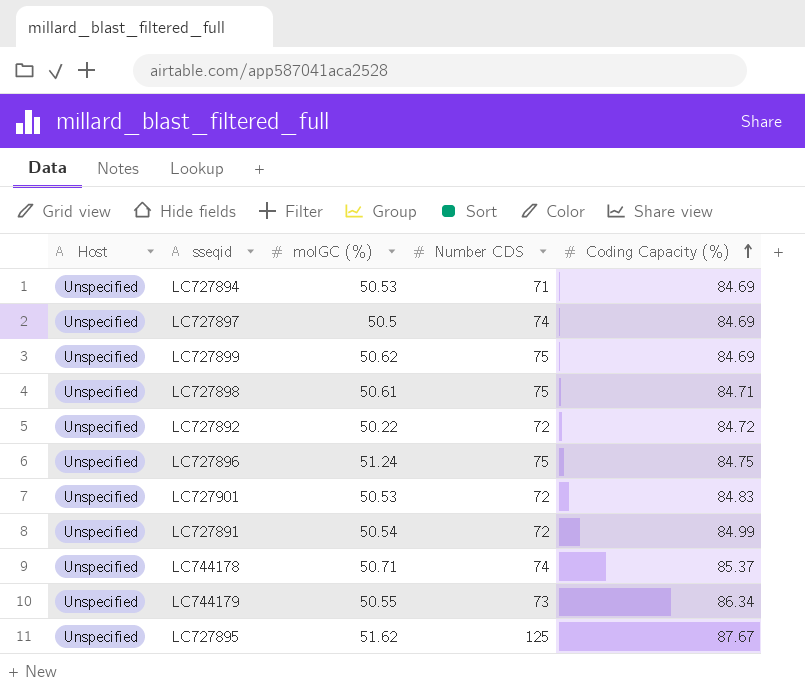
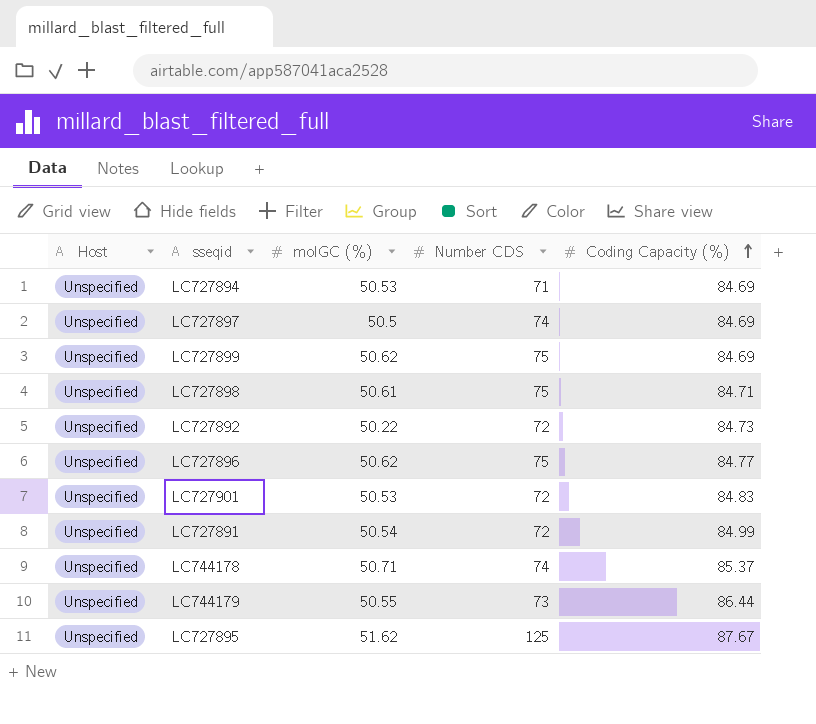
LC727892 | Coding Capacity (%): 84.72 -> 84.73
LC727896 | molGC (%): 51.24 -> 50.62
LC727896 | Coding Capacity (%): 84.75 -> 84.77
LC744179 | Coding Capacity (%): 86.34 -> 86.44

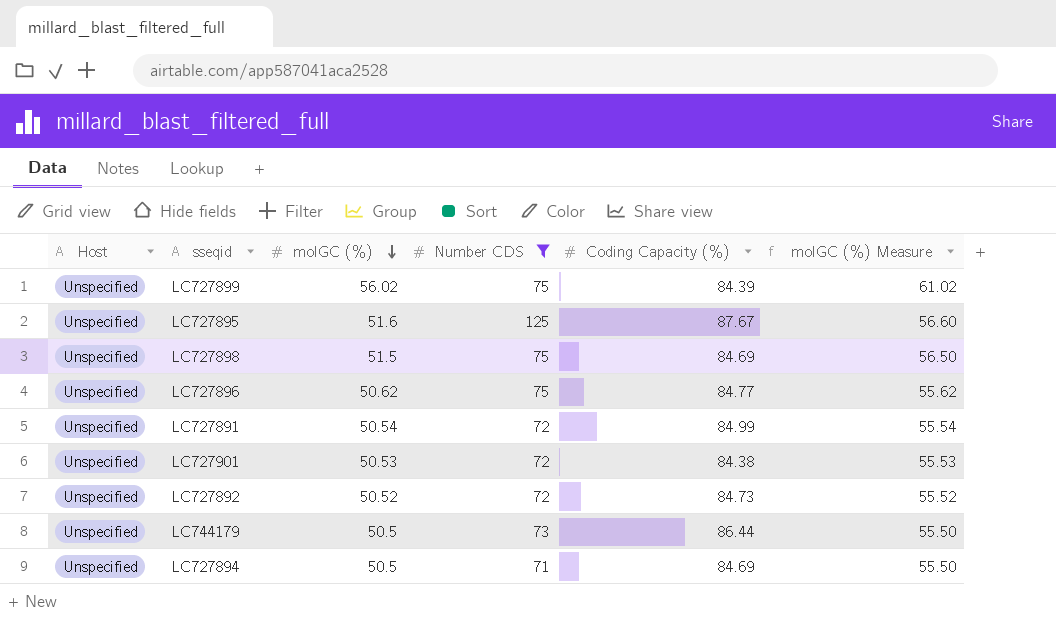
filter: none -> Number CDS != 74
row order: Coding Capacity (%) ascending -> molGC (%) descending
column molGC (%) Measure | formula: none -> [molGC (%)] + 5
LC727899 | molGC (%): 50.62 -> 56.02
LC727899 | Coding Capacity (%): 84.69 -> 84.39
LC727895 | molGC (%): 51.62 -> 51.6
LC727898 | molGC (%): 50.61 -> 51.5
LC727898 | Coding Capacity (%): 84.71 -> 84.69
LC727901 | Coding Capacity (%): 84.83 -> 84.38
LC727892 | molGC (%): 50.22 -> 50.52
LC744179 | molGC (%): 50.55 -> 50.5
LC727894 | molGC (%): 50.53 -> 50.5

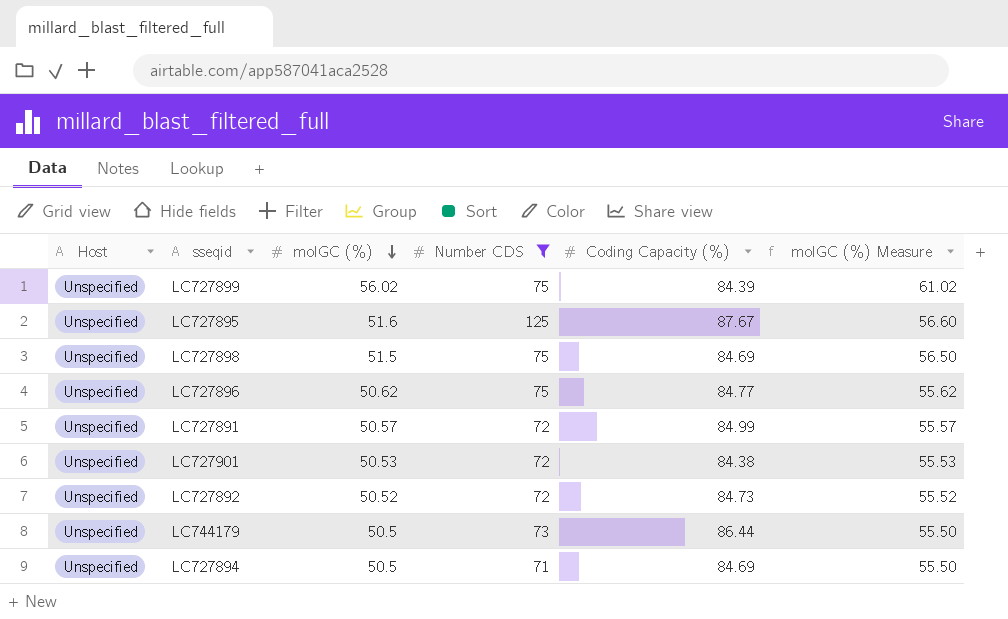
LC727891 | molGC (%): 50.54 -> 50.57
LC727891 | molGC (%) Measure: 55.54 -> 55.57

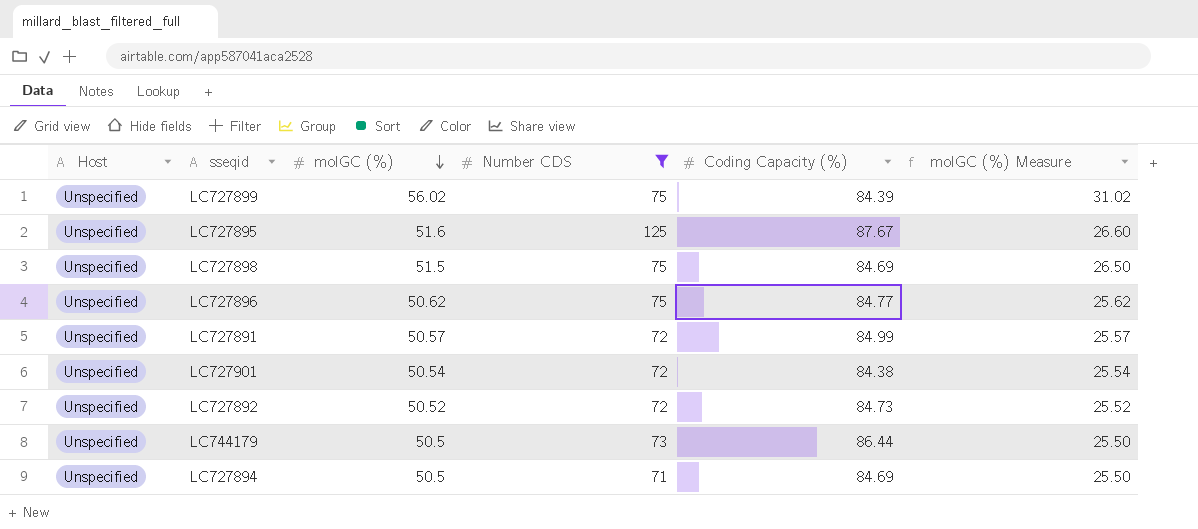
column molGC (%) Measure | formula: [molGC (%)] + 5 -> [molGC (%)] - 25
LC727901 | molGC (%): 50.53 -> 50.54

